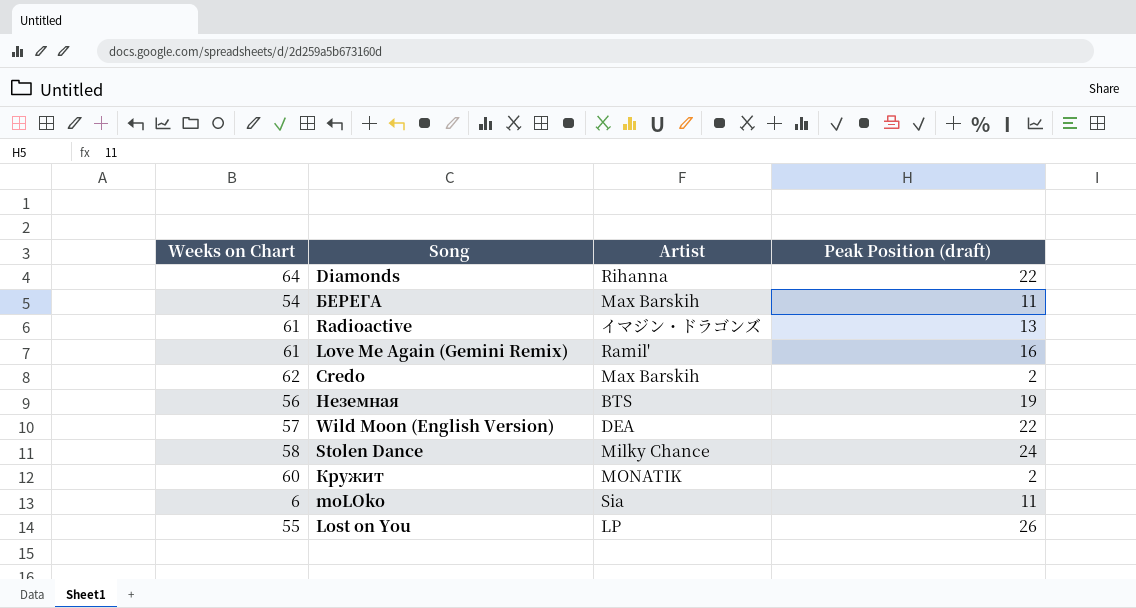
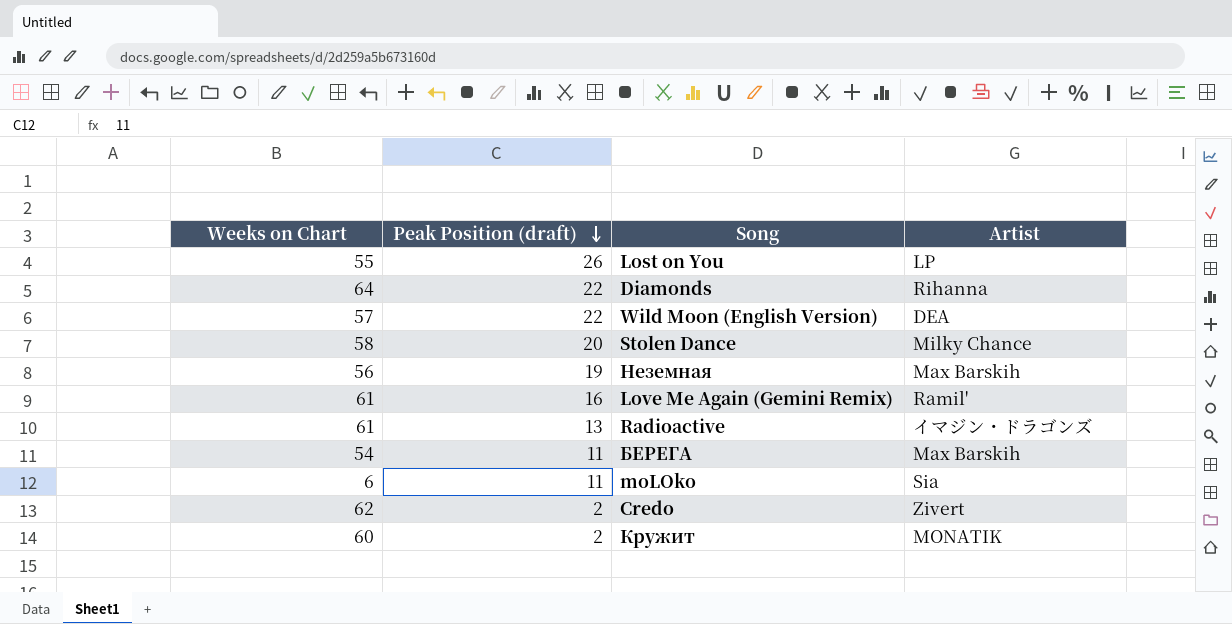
row order: none -> Peak Position (draft) descending
column Peak Position (draft) | position: 4 -> 2
Stolen Dance | Peak Position (draft): 24 -> 20
Неземная | Artist: BTS -> Max Barskih
Credo | Artist: Max Barskih -> Zivert

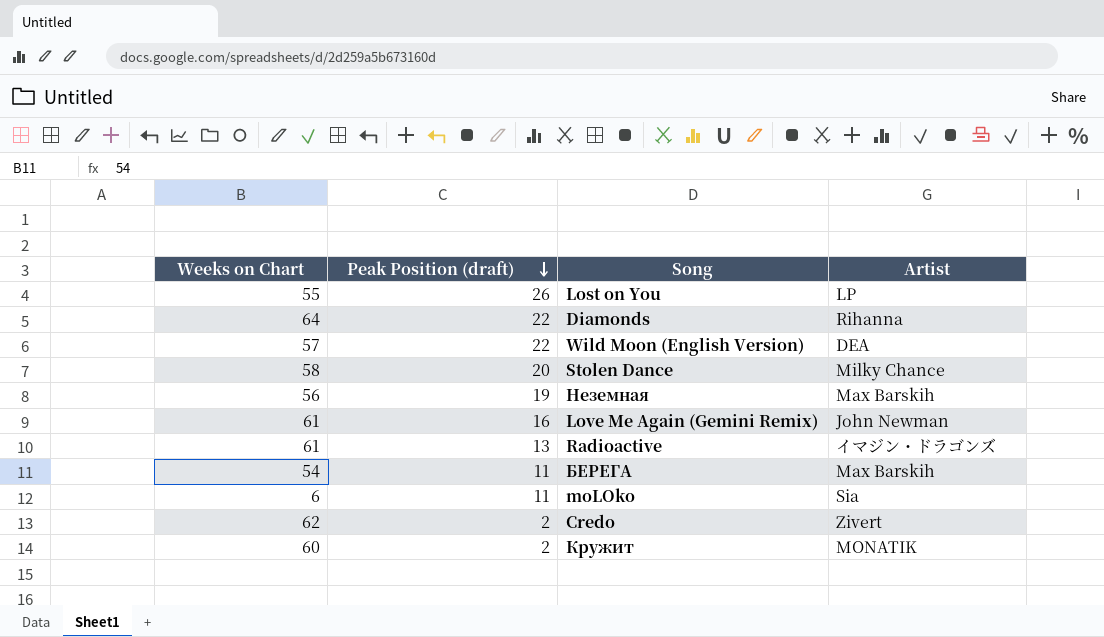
Love Me Again (Gemini Remix) | Artist: Ramil' -> John Newman

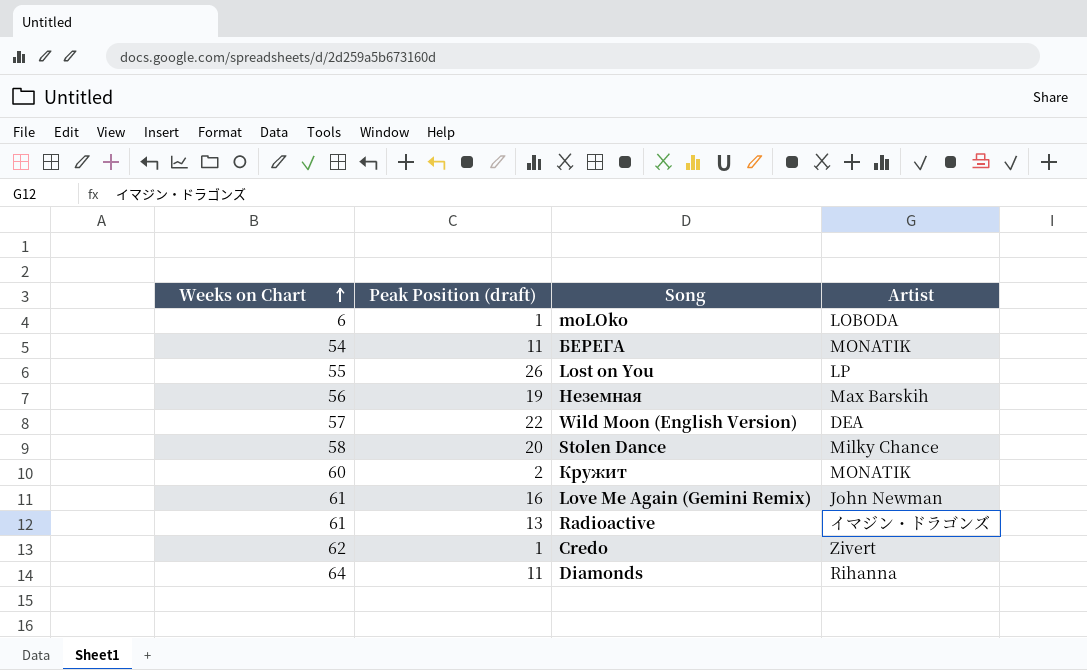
row order: Peak Position (draft) descending -> Weeks on Chart ascending
moLOko | Peak Position (draft): 11 -> 1
moLOko | Artist: Sia -> LOBODA
БЕРЕГА | Artist: Max Barskih -> MONATIK
Credo | Peak Position (draft): 2 -> 1
Diamonds | Peak Position (draft): 22 -> 11

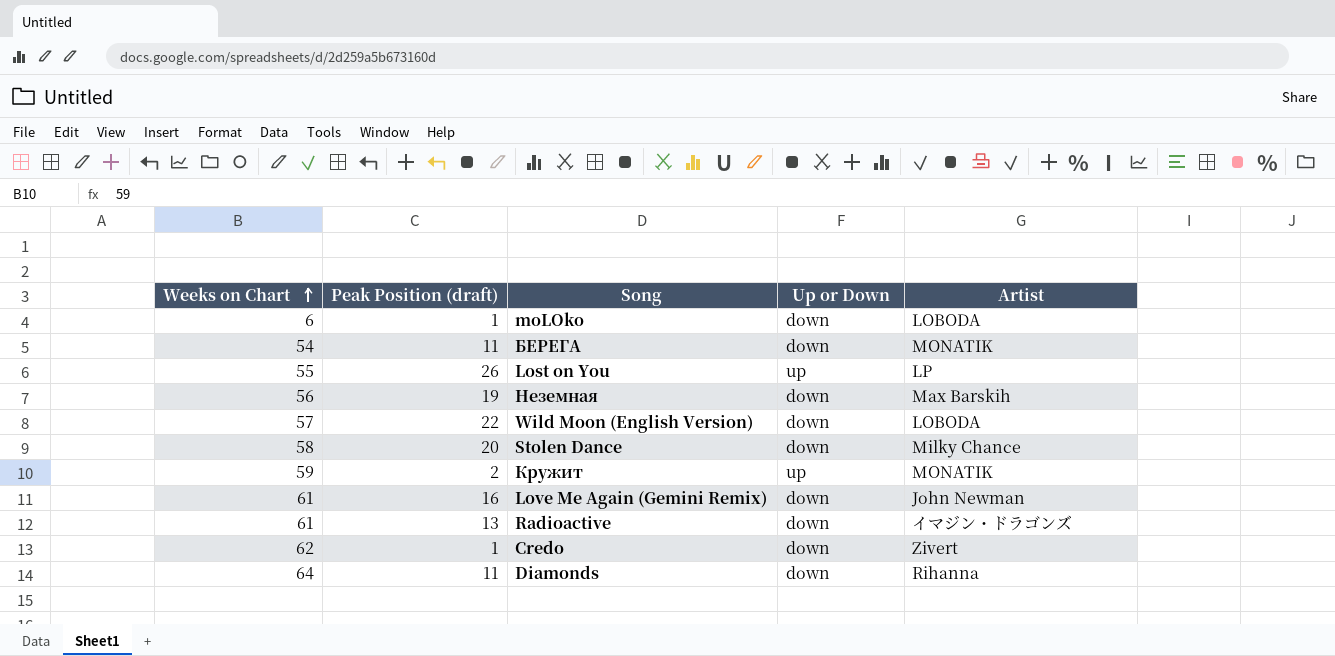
column Up or Down | position: none -> 4
Wild Moon (English Version) | Artist: DEA -> LOBODA
Кружит | Weeks on Chart: 60 -> 59

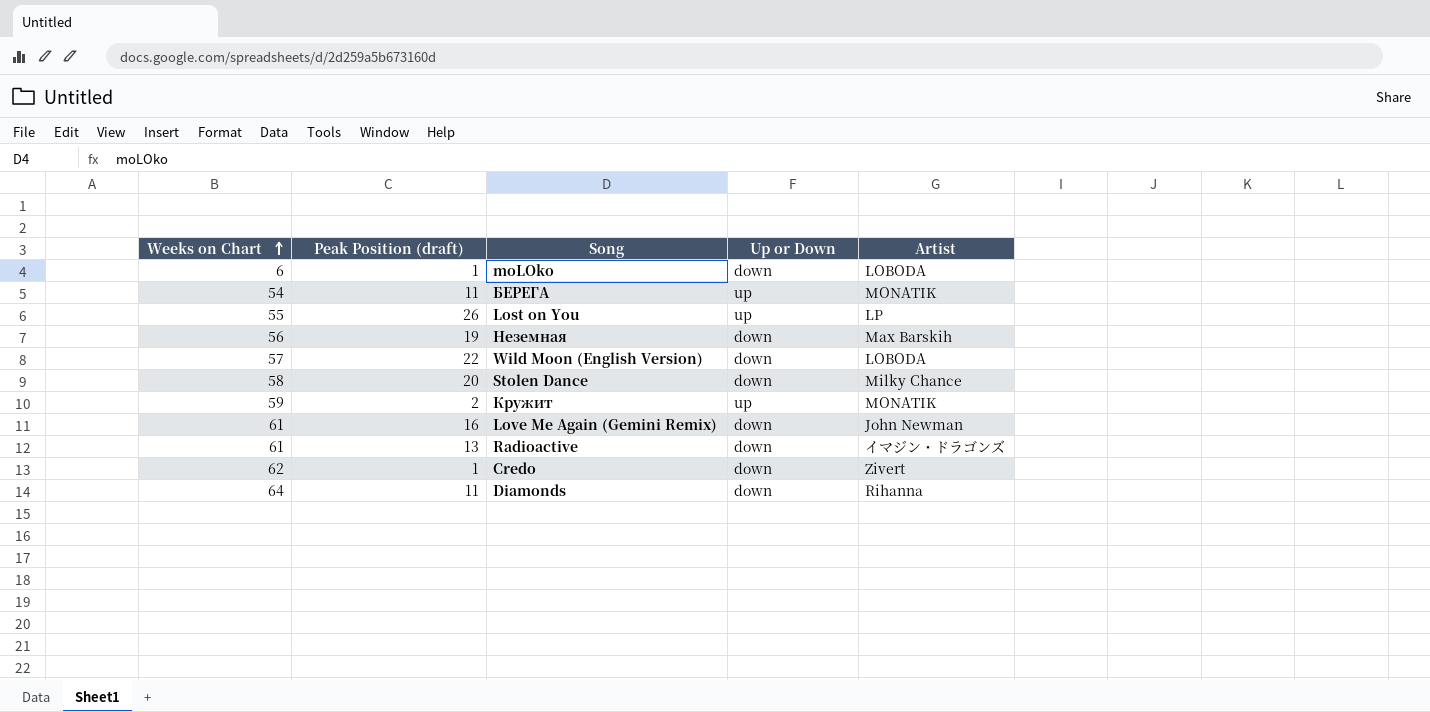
БЕРЕГА | Up or Down: down -> up

